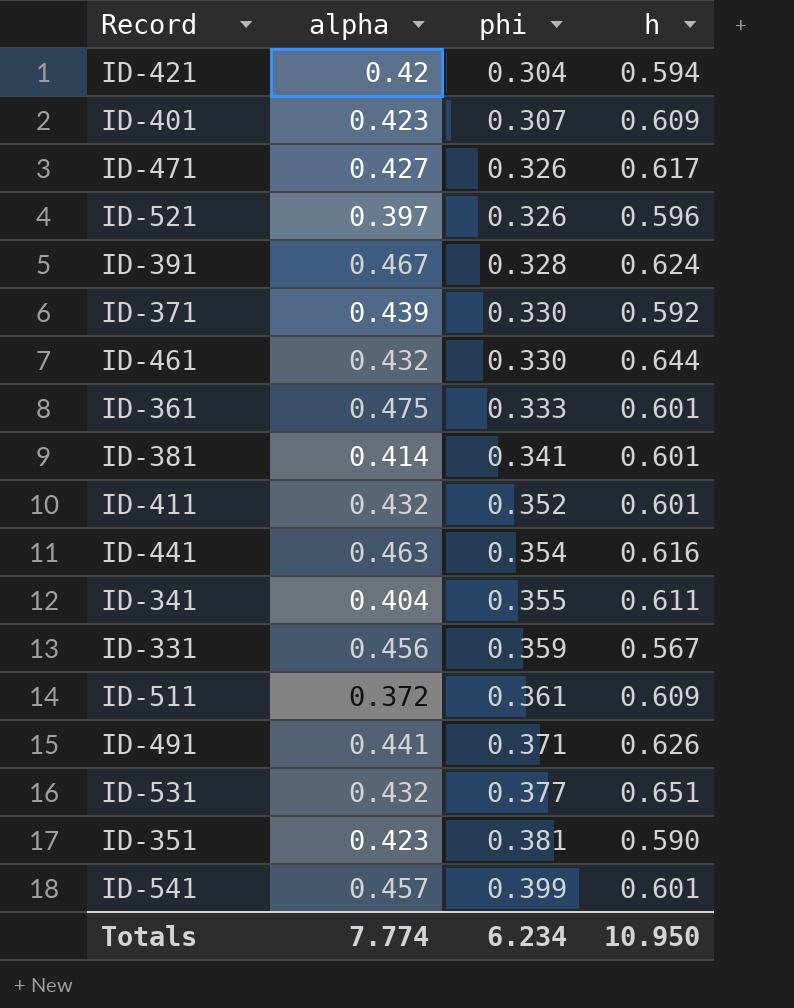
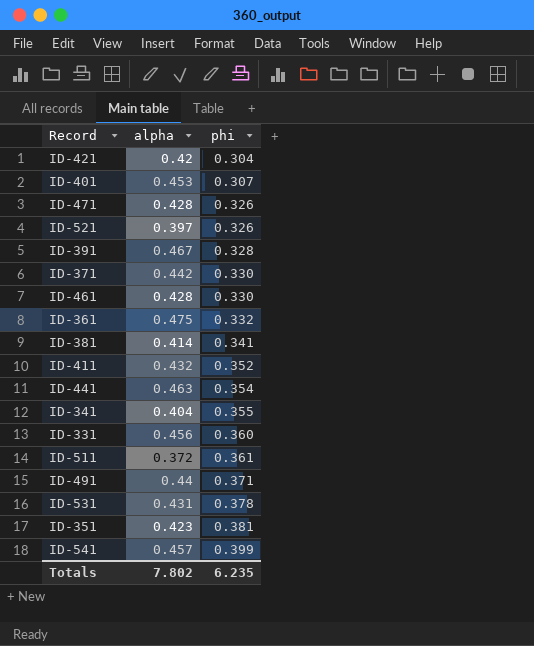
column h | position: 4 -> none
ID-401 | alpha: 0.423 -> 0.453
ID-471 | alpha: 0.427 -> 0.428
ID-371 | alpha: 0.439 -> 0.442
ID-461 | alpha: 0.432 -> 0.428
ID-361 | phi: 0.333 -> 0.332
ID-331 | phi: 0.359 -> 0.360
ID-491 | alpha: 0.441 -> 0.44
ID-531 | alpha: 0.432 -> 0.431
ID-531 | phi: 0.377 -> 0.378
Totals | alpha: 7.774 -> 7.802
Totals | phi: 6.234 -> 6.235

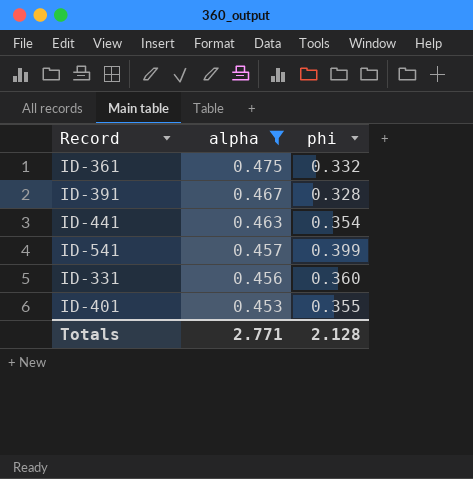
filter: none -> alpha >= 0.453
row order: phi ascending -> alpha descending
ID-401 | phi: 0.307 -> 0.355
Totals | alpha: 7.802 -> 2.771
Totals | phi: 6.235 -> 2.128

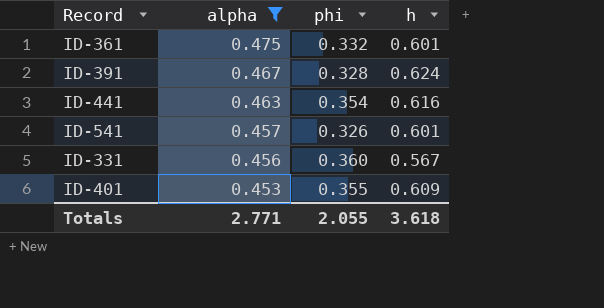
column h | position: none -> 4
ID-541 | phi: 0.399 -> 0.326
Totals | phi: 2.128 -> 2.055

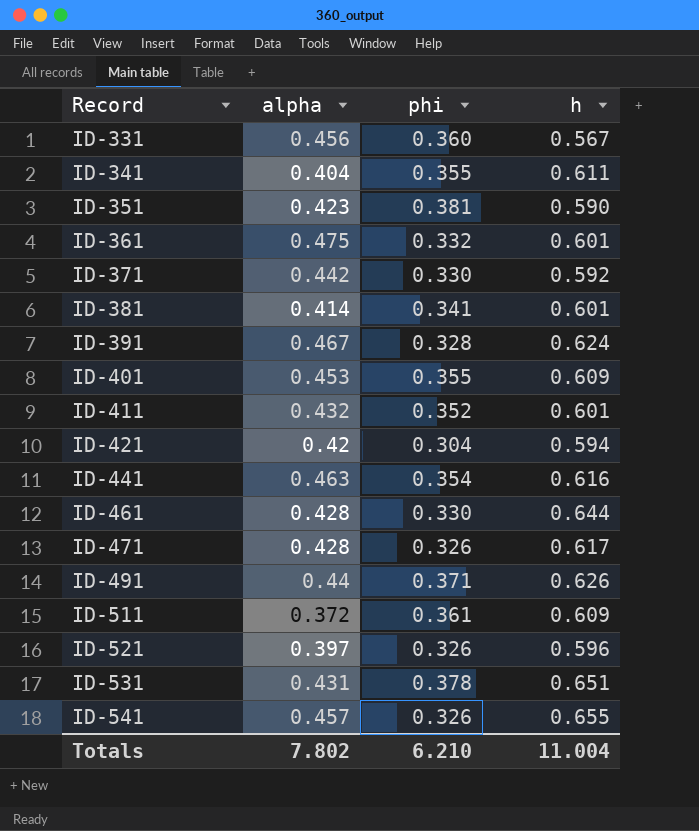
filter: alpha >= 0.453 -> none
row order: alpha descending -> Record ascending
ID-541 | h: 0.601 -> 0.655
Totals | alpha: 2.771 -> 7.802
Totals | phi: 2.055 -> 6.210
Totals | h: 3.618 -> 11.004

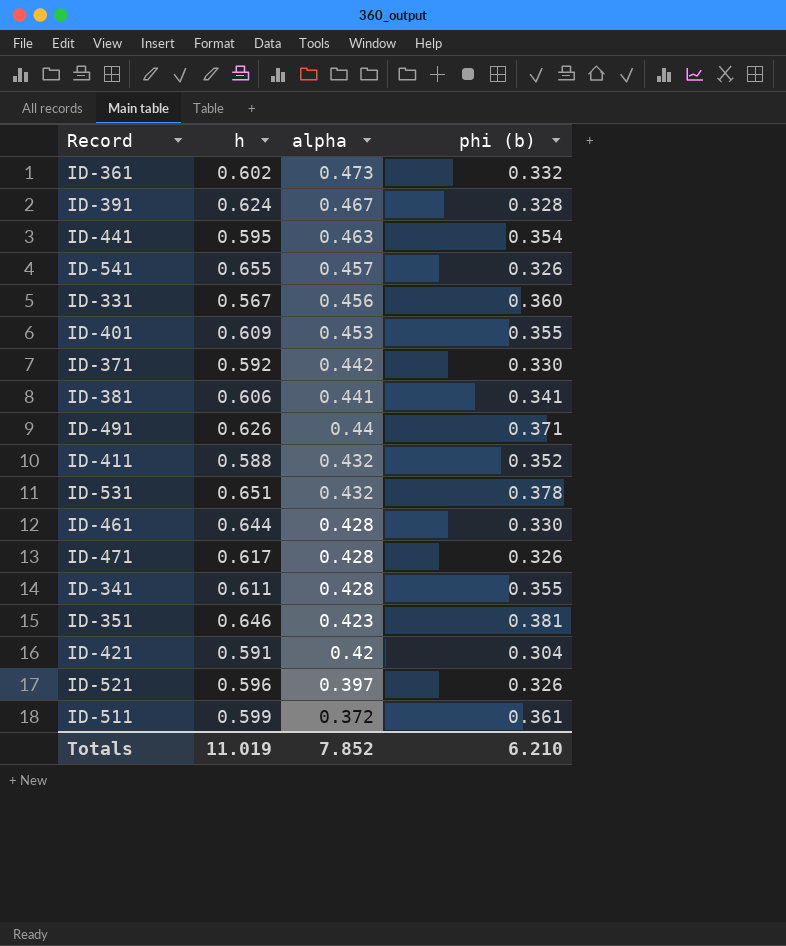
row order: Record ascending -> alpha descending
column h | position: 4 -> 2
column name: phi -> phi (b)
ID-361 | h: 0.601 -> 0.602
ID-361 | alpha: 0.475 -> 0.473
ID-441 | h: 0.616 -> 0.595
ID-381 | h: 0.601 -> 0.606
ID-381 | alpha: 0.414 -> 0.441
ID-411 | h: 0.601 -> 0.588
ID-531 | alpha: 0.431 -> 0.432
ID-341 | alpha: 0.404 -> 0.428
ID-351 | h: 0.590 -> 0.646
ID-421 | h: 0.594 -> 0.591
ID-511 | h: 0.609 -> 0.599
Totals | h: 11.004 -> 11.019
Totals | alpha: 7.802 -> 7.852

